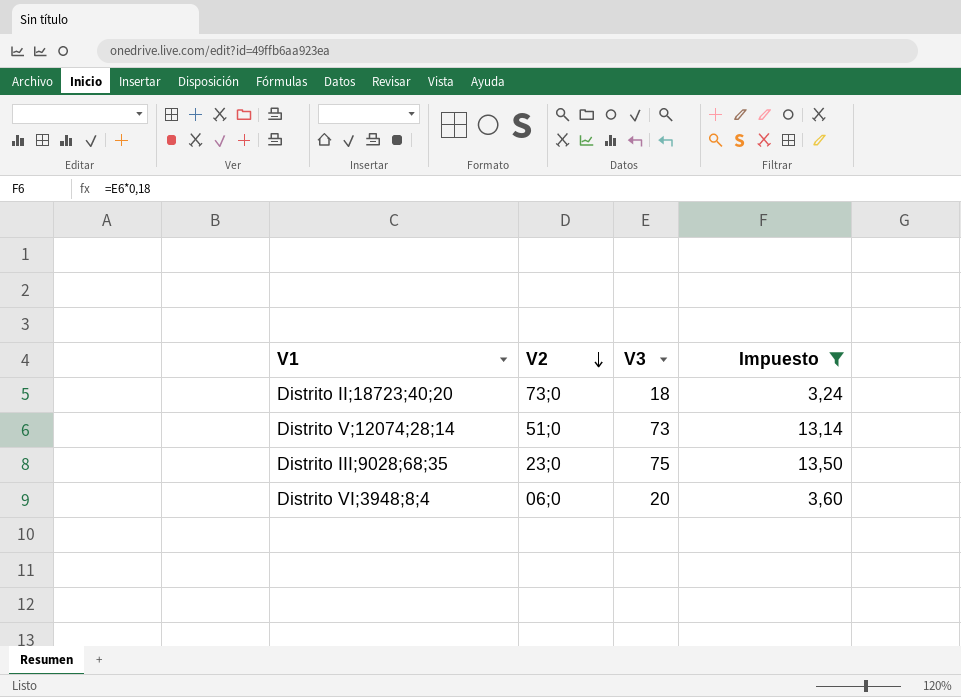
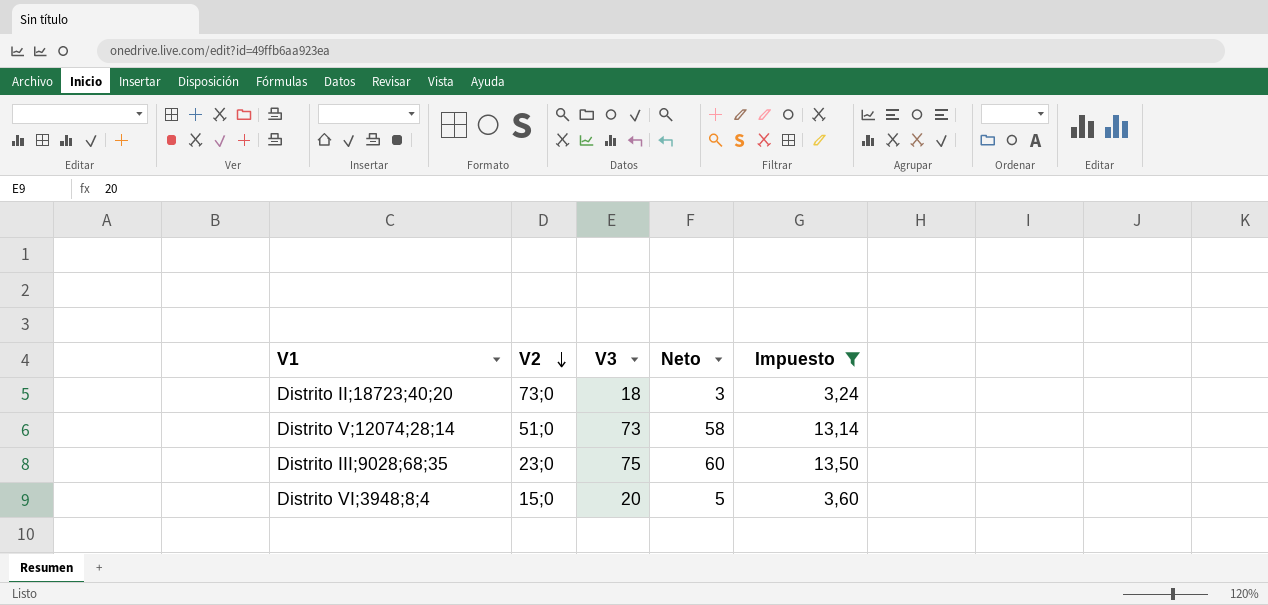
column Neto | formula: none -> [V3] - 15
Distrito VI;3948;8;4 | V2: 06;0 -> 15;0

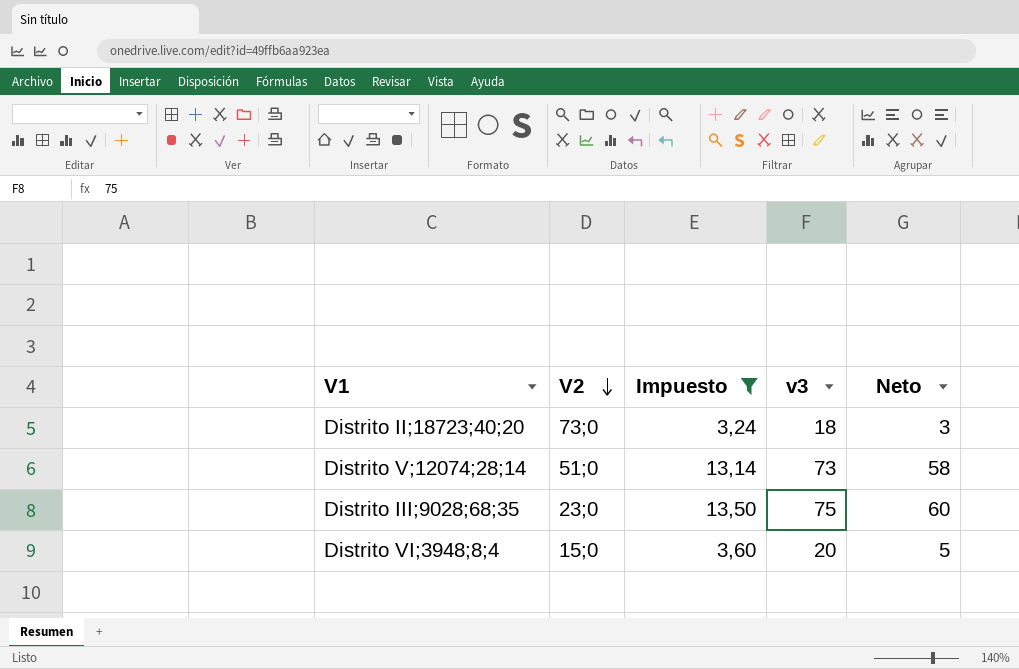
column Impuesto | position: 5 -> 3
column name: V3 -> v3

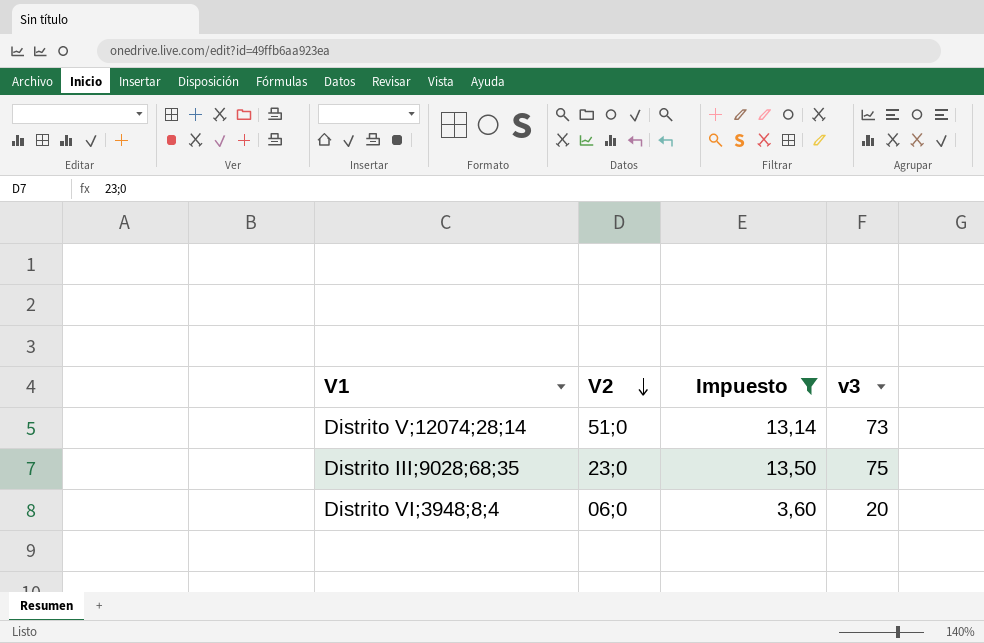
column Neto | formula: [v3] - 15 -> none
row Distrito II;18723;40;20: 73;0 | 3,24 | 18 | 3 -> none
Distrito VI;3948;8;4 | V2: 15;0 -> 06;0

